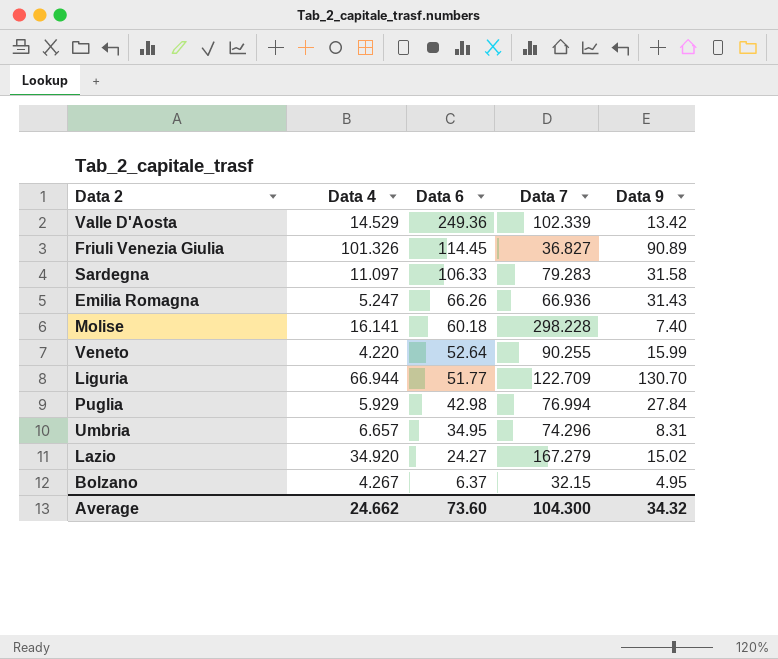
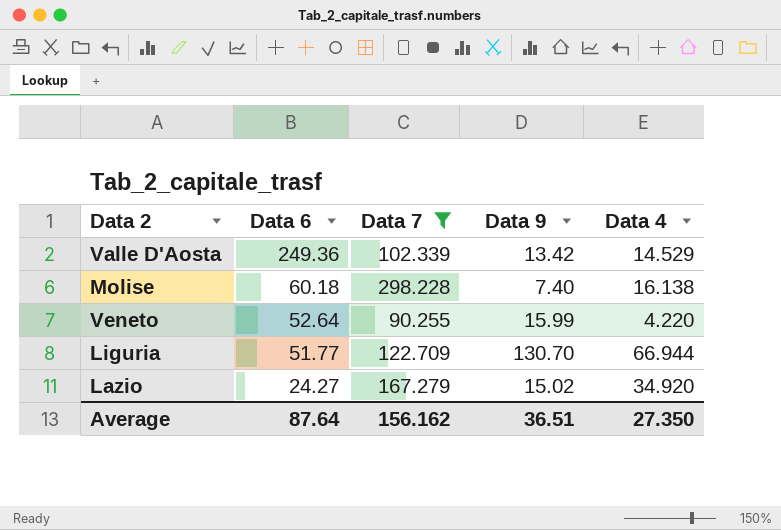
filter: none -> Data 7 >= 90.255
column Data 4 | position: 2 -> 5
Molise | Data 4: 16.141 -> 16.138
Average | Data 6: 73.60 -> 87.64
Average | Data 7: 104.300 -> 156.162
Average | Data 9: 34.32 -> 36.51
Average | Data 4: 24.662 -> 27.350

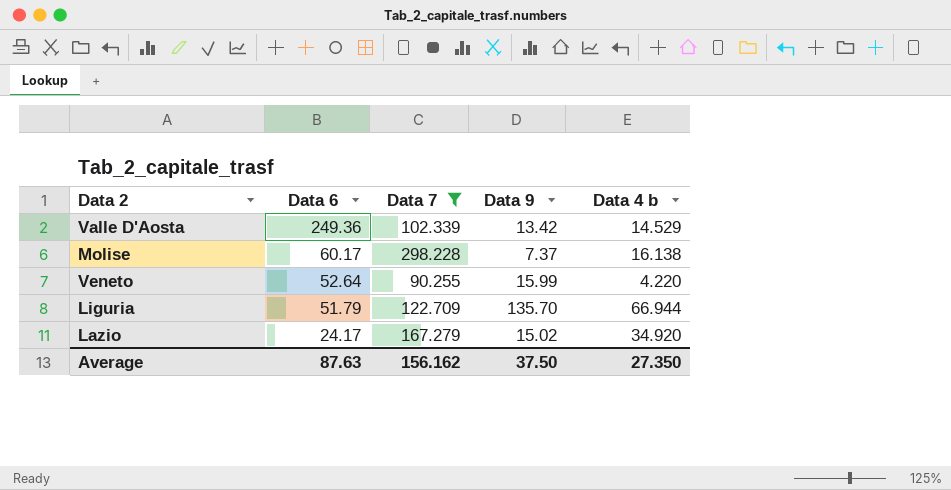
column name: Data 4 -> Data 4 b
Molise | Data 6: 60.18 -> 60.17
Molise | Data 9: 7.40 -> 7.37
Liguria | Data 6: 51.77 -> 51.79
Liguria | Data 9: 130.70 -> 135.70
Lazio | Data 6: 24.27 -> 24.17
Average | Data 6: 87.64 -> 87.63
Average | Data 9: 36.51 -> 37.50

